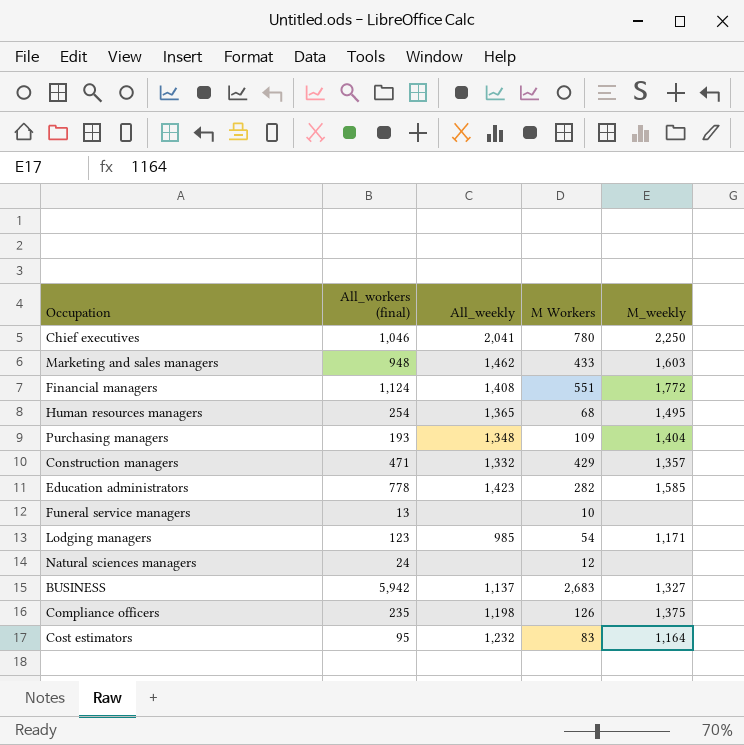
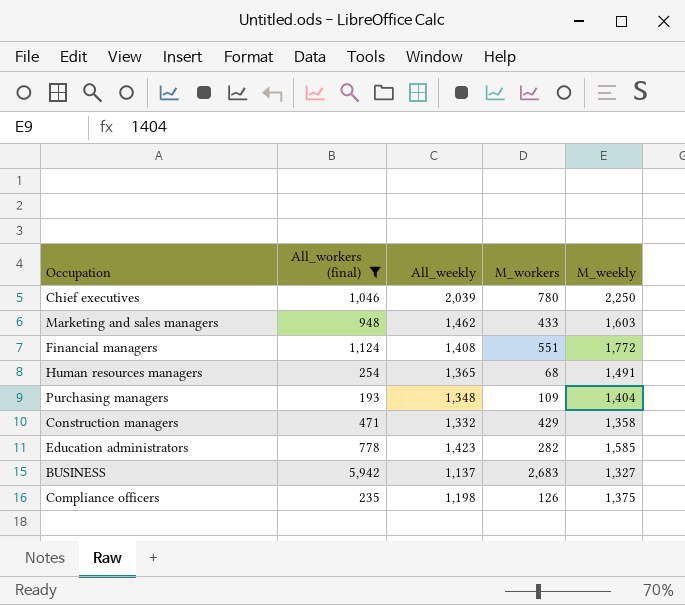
filter: none -> All_workers (final) >= 193
column name: M Workers -> M_workers
Chief executives | All_weekly: 2,041 -> 2,039
Human resources managers | M_weekly: 1,495 -> 1,491
Construction managers | M_weekly: 1,357 -> 1,358

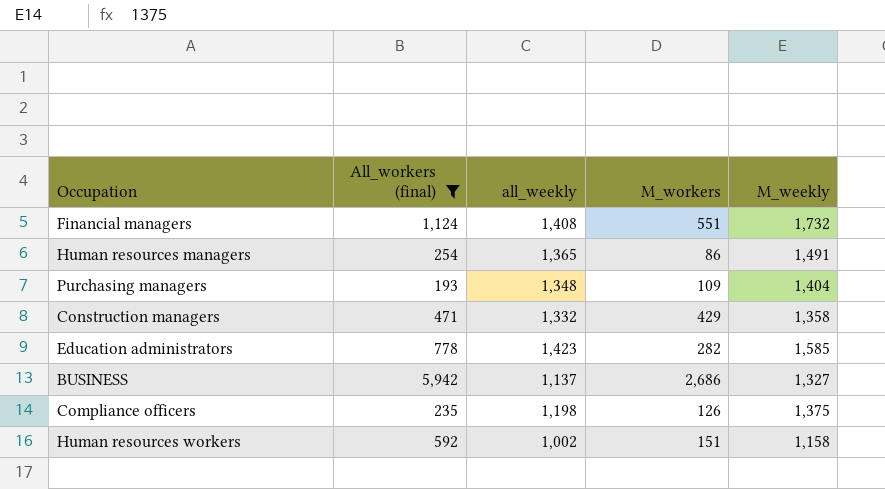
column name: All_weekly -> all_weekly
row Chief executives: 1,046 | 2,039 | 780 | 2,250 -> none
row Marketing and sales managers: 948 | 1,462 | 433 | 1,603 -> none
Financial managers | M_weekly: 1,772 -> 1,732
Human resources managers | M_workers: 68 -> 86
BUSINESS | M_workers: 2,683 -> 2,686
row Human resources workers: none -> 592 | 1,002 | 151 | 1,158

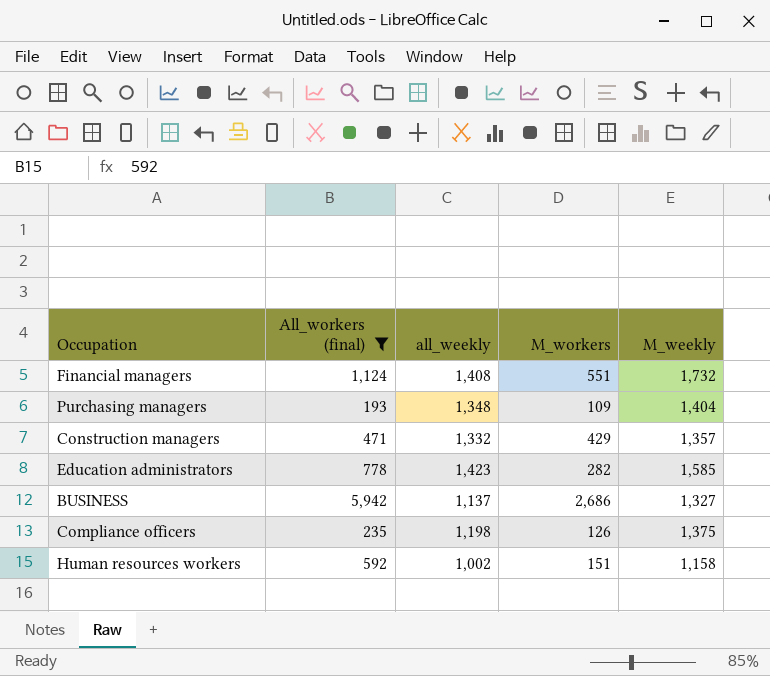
row Human resources managers: 254 | 1,365 | 86 | 1,491 -> none
Construction managers | M_weekly: 1,358 -> 1,357

